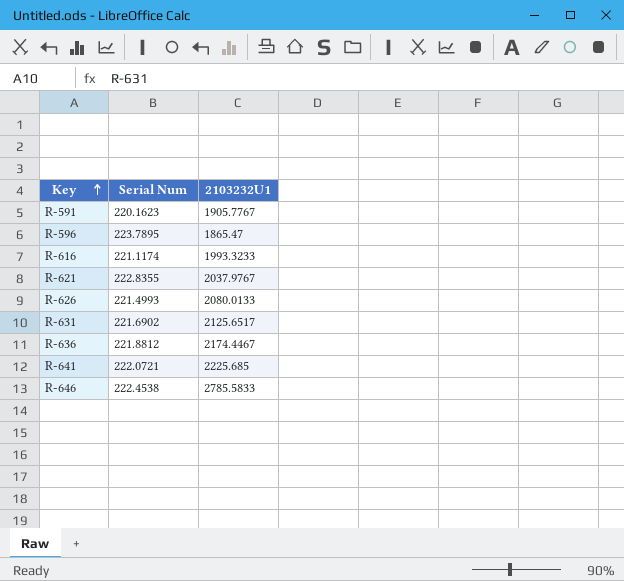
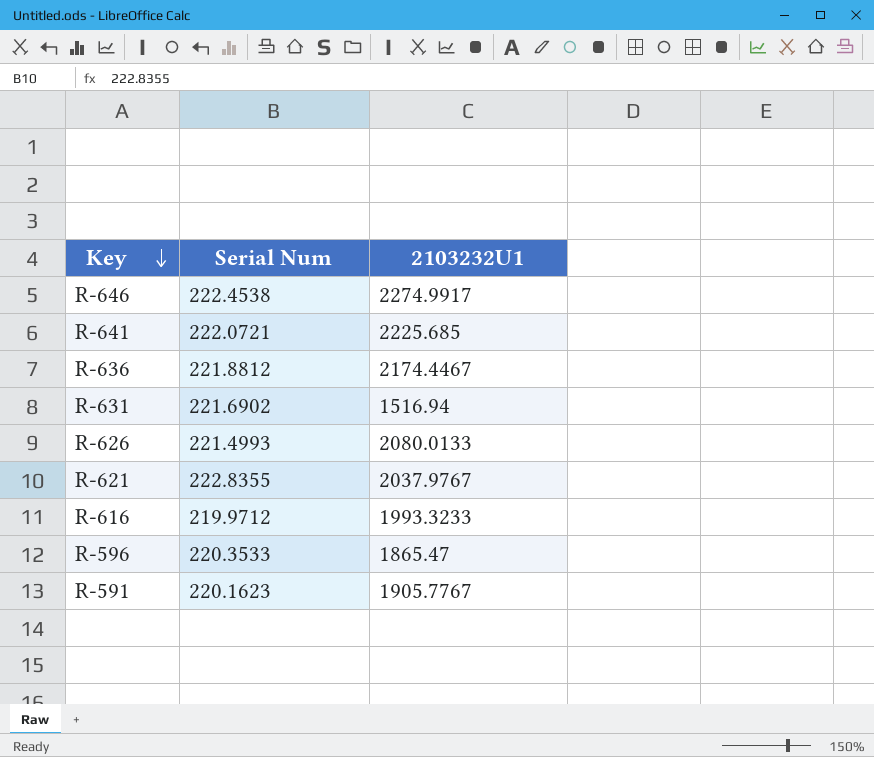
row order: Key ascending -> Key descending
R-646 | 2103232U1: 2785.5833 -> 2274.9917
R-631 | 2103232U1: 2125.6517 -> 1516.94
R-616 | Serial Num: 221.1174 -> 219.9712
R-596 | Serial Num: 223.7895 -> 220.3533

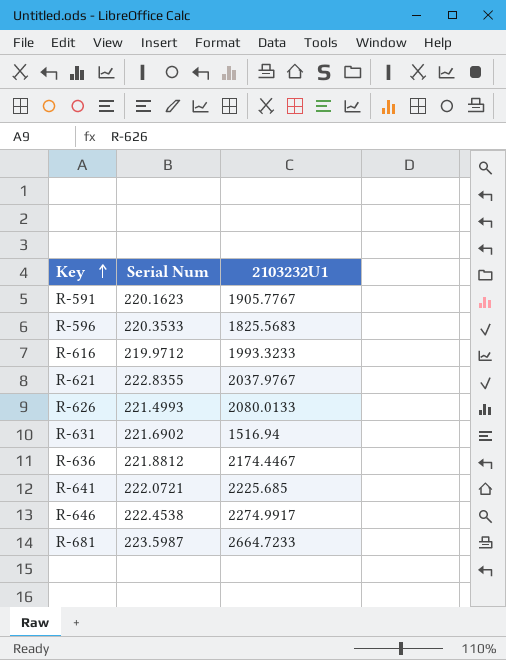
row order: Key descending -> Key ascending
R-596 | 2103232U1: 1865.47 -> 1825.5683
row R-681: none -> 223.5987 | 2664.7233

